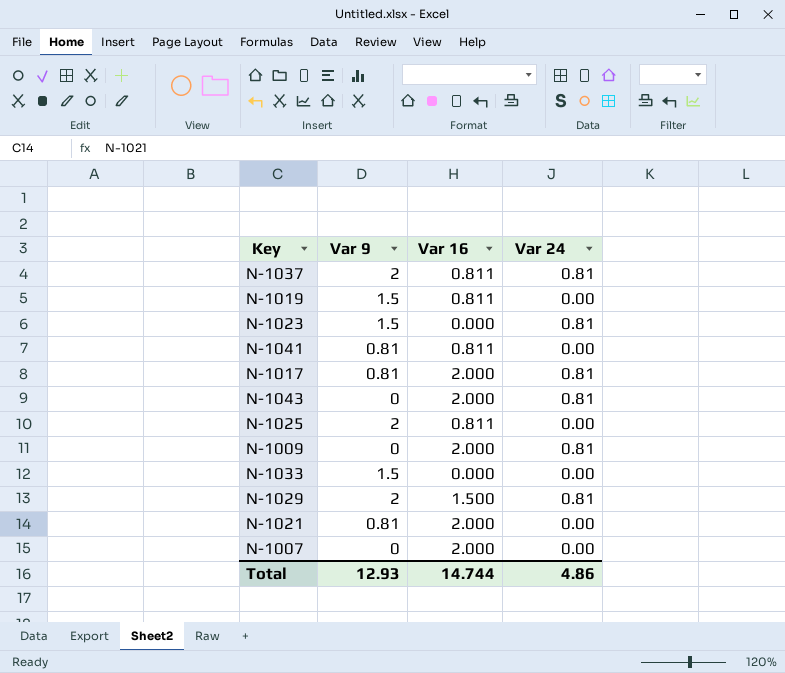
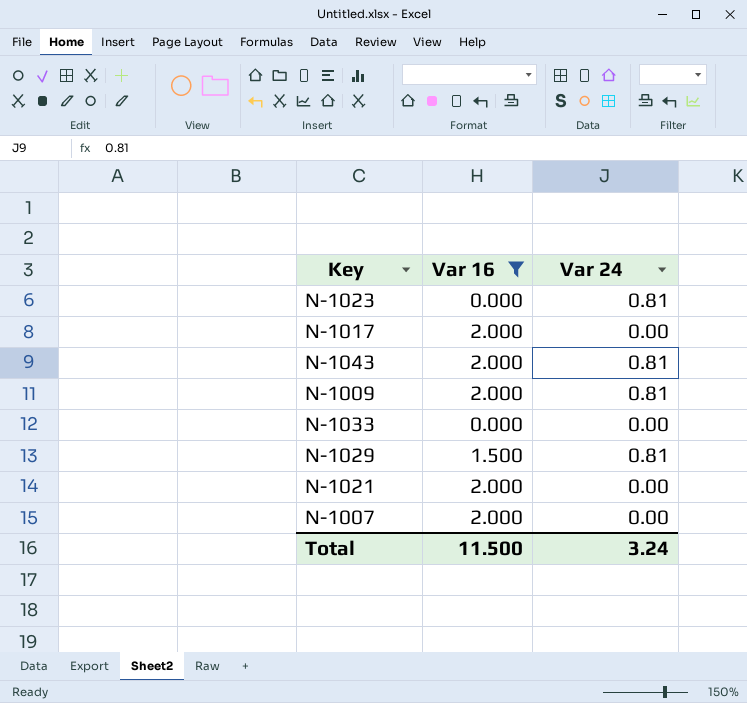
filter: none -> Var 16 != 0.811
column Var 9 | position: 2 -> none
N-1017 | Var 24: 0.81 -> 0.00
Total | Var 16: 14.744 -> 11.500
Total | Var 24: 4.86 -> 3.24

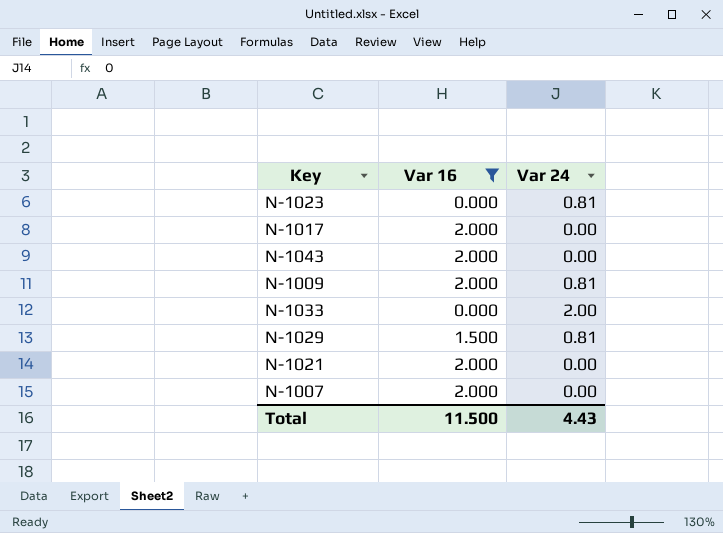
N-1043 | Var 24: 0.81 -> 0.00
N-1033 | Var 24: 0.00 -> 2.00
Total | Var 24: 3.24 -> 4.43

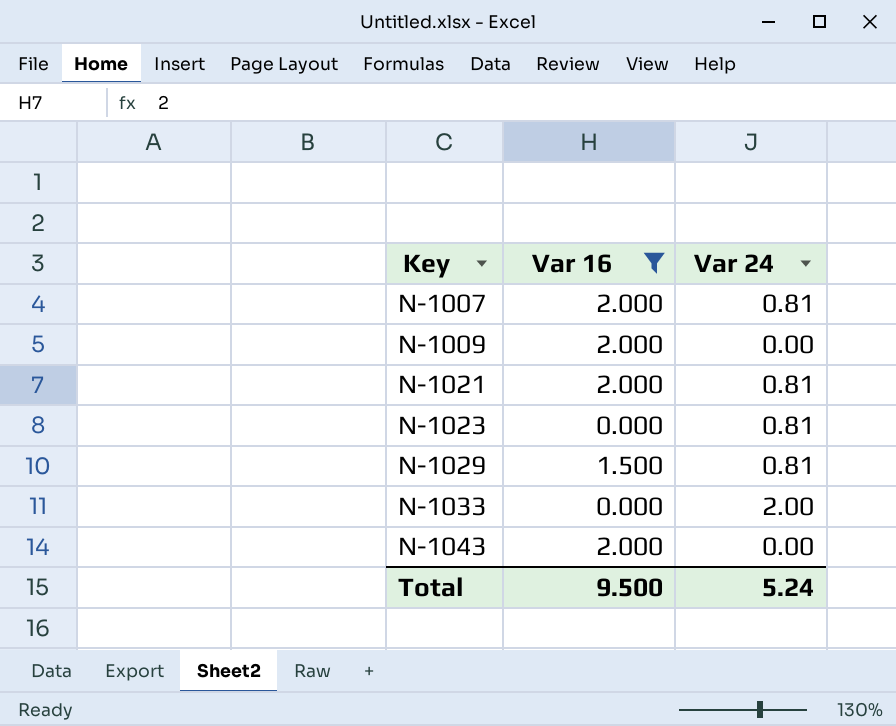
row order: none -> Key ascending
row N-1017: 2.000 | 0.00 -> none
N-1007 | Var 24: 0.00 -> 0.81
N-1009 | Var 24: 0.81 -> 0.00
N-1021 | Var 24: 0.00 -> 0.81
Total | Var 16: 11.500 -> 9.500
Total | Var 24: 4.43 -> 5.24

